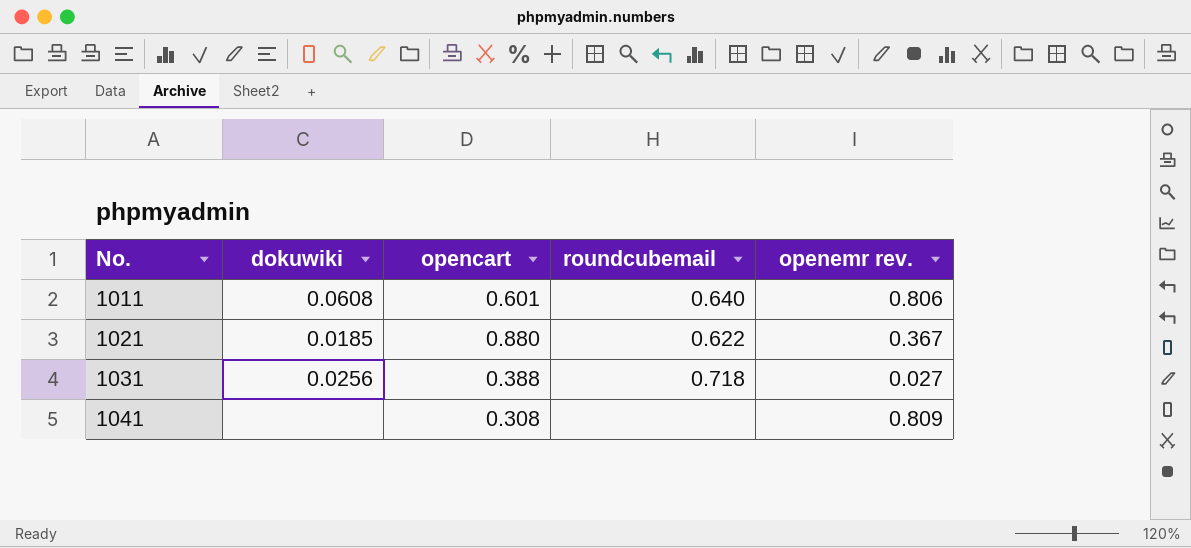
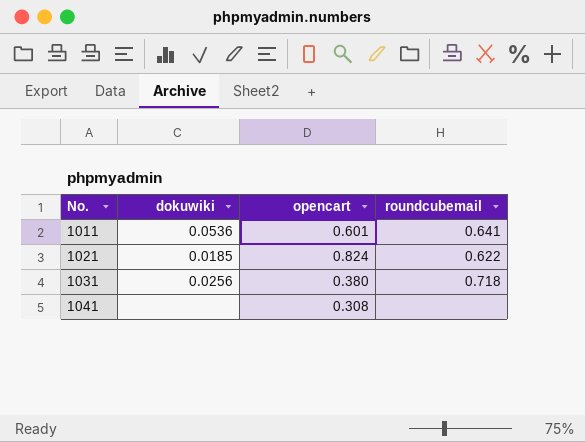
column openemr rev. | position: 5 -> none
1011 | dokuwiki: 0.0608 -> 0.0536
1011 | roundcubemail: 0.640 -> 0.641
1021 | opencart: 0.880 -> 0.824
1031 | opencart: 0.388 -> 0.380

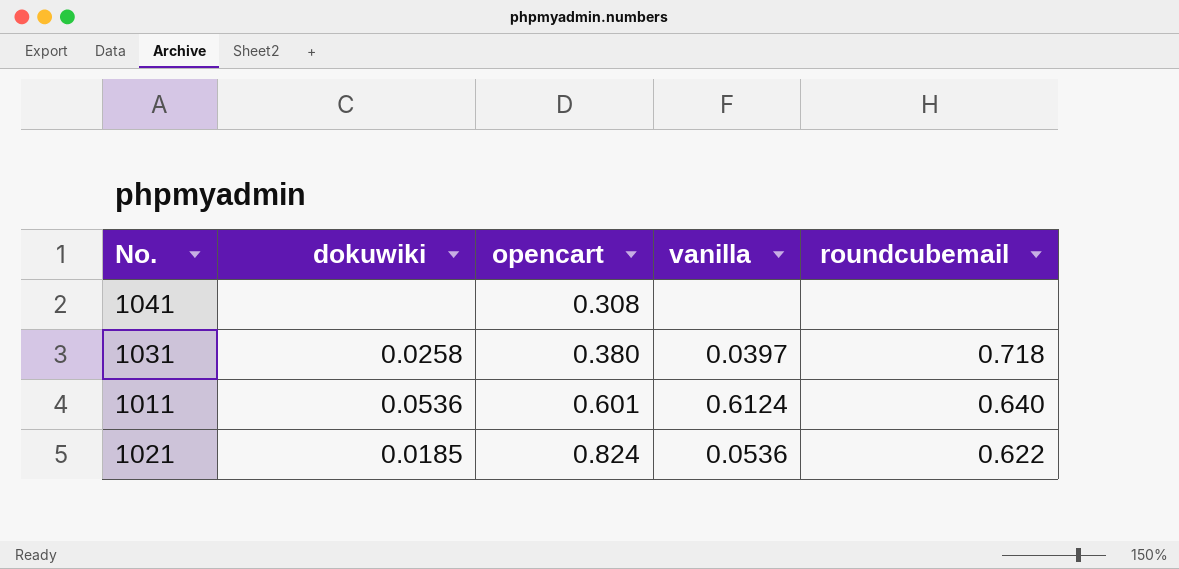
row order: No. ascending -> opencart ascending
column vanilla | position: none -> 4
1031 | dokuwiki: 0.0256 -> 0.0258
1011 | roundcubemail: 0.641 -> 0.640

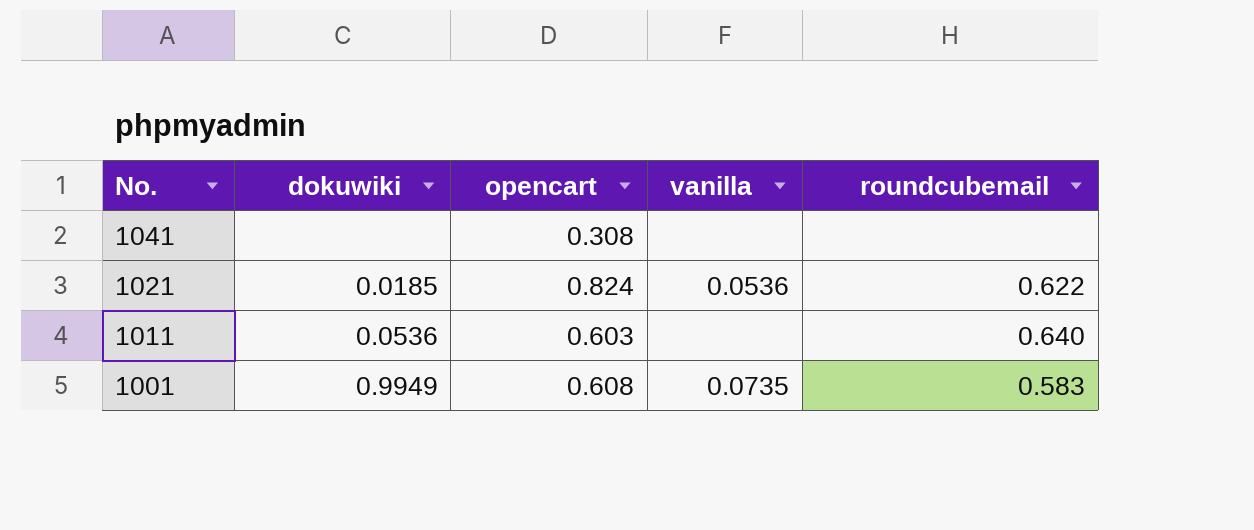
row order: opencart ascending -> No. descending
row 1031: 0.0258 | 0.380 | 0.0397 | 0.718 -> none
1011 | opencart: 0.601 -> 0.603
1011 | vanilla: 0.6124 -> none
row 1001: none -> 0.9949 | 0.608 | 0.0735 | 0.583

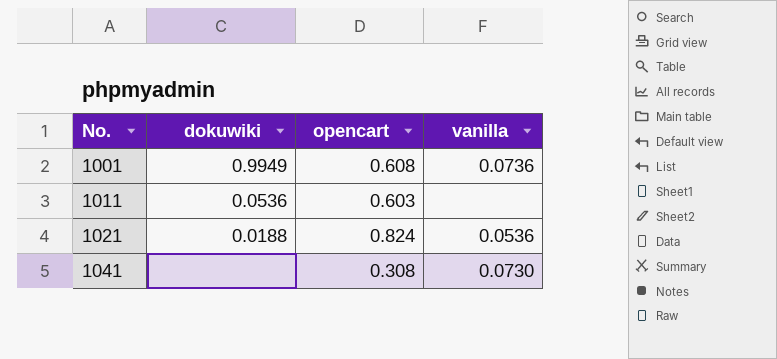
row order: No. descending -> No. ascending
column roundcubemail | position: 5 -> none
1001 | vanilla: 0.0735 -> 0.0736
1021 | dokuwiki: 0.0185 -> 0.0188
1041 | vanilla: none -> 0.0730

